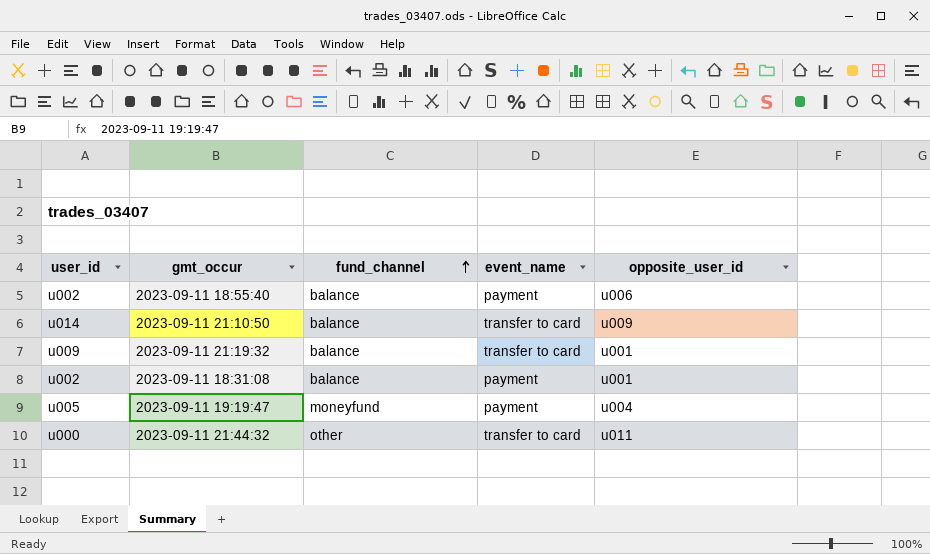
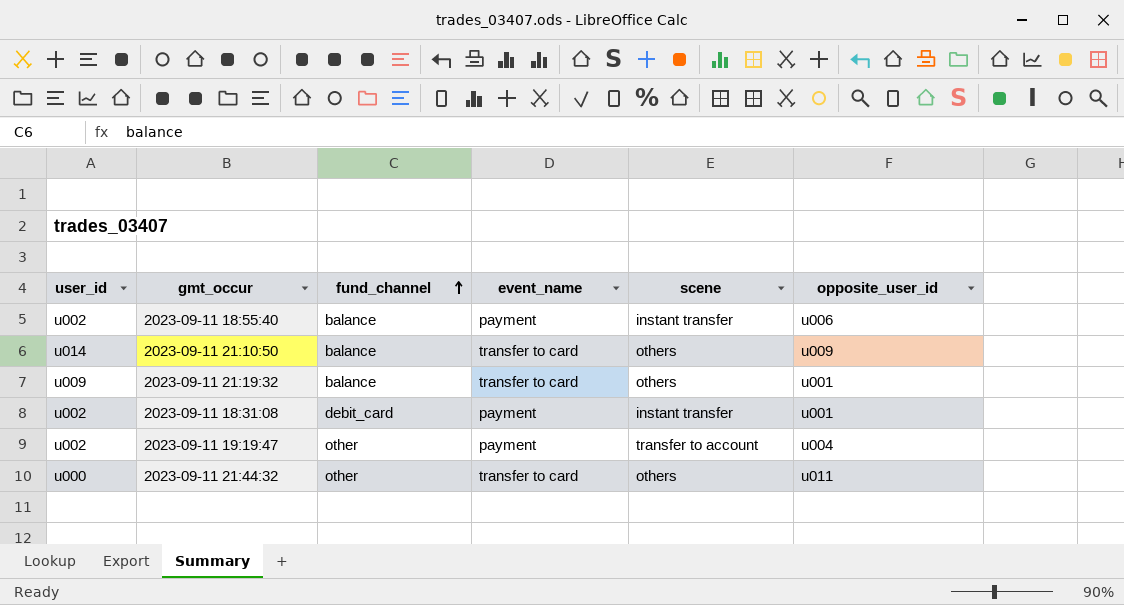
column scene | position: none -> 5
2023-09-11 18:31:08 | fund_channel: balance -> debit_card
2023-09-11 19:19:47 | user_id: u005 -> u002
2023-09-11 19:19:47 | fund_channel: moneyfund -> other

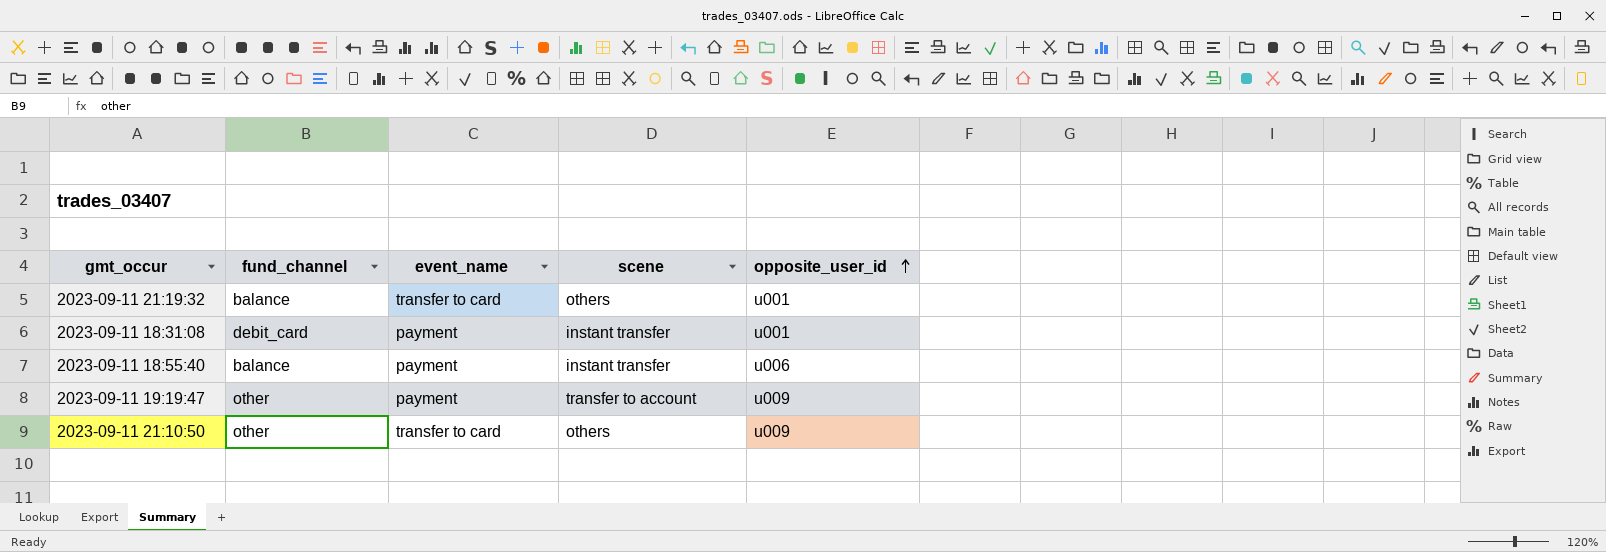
row order: fund_channel ascending -> opposite_user_id ascending
column user_id | position: 1 -> none
row 2023-09-11 21:44:32: u000 | other | transfer to card | others | u011 -> none
2023-09-11 19:19:47 | opposite_user_id: u004 -> u009
2023-09-11 21:10:50 | fund_channel: balance -> other

